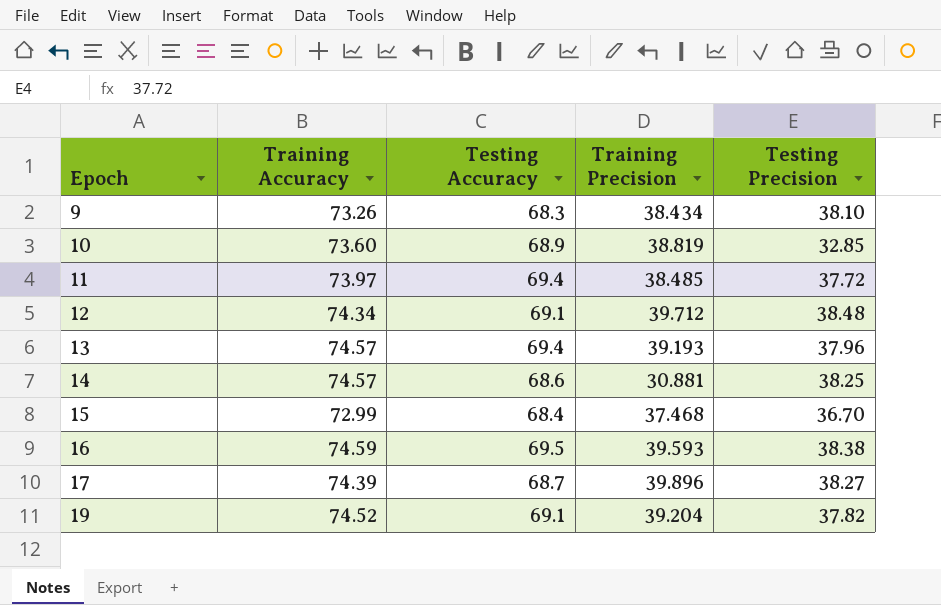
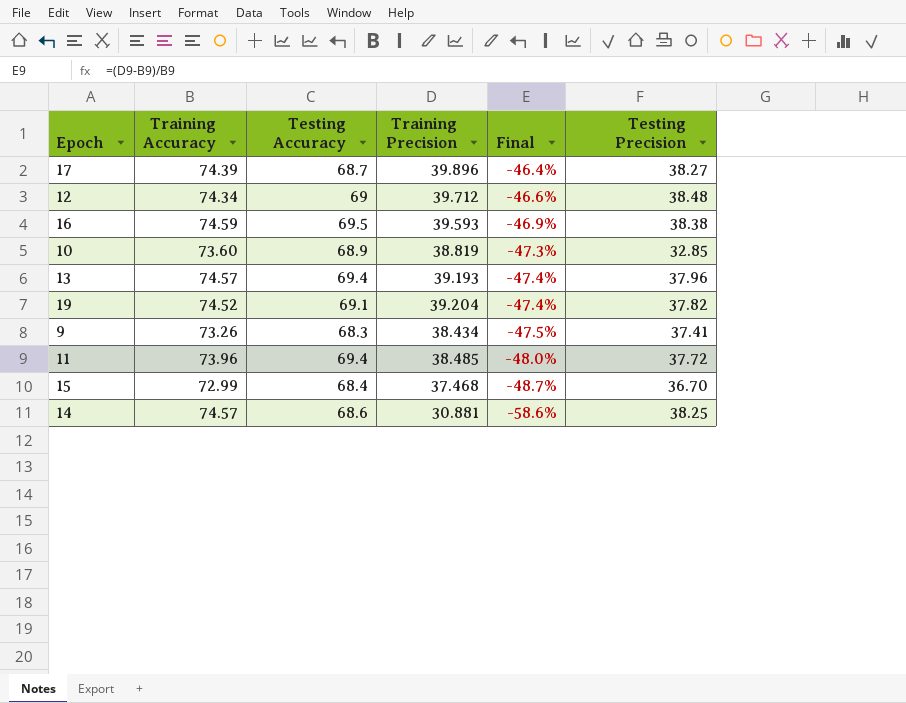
row order: Epoch ascending -> Final descending
column Final | formula: none -> ([Training Precision] - [Training Accuracy]) / [Training Accuracy]
12 | Testing Accuracy: 69.1 -> 69
9 | Testing Precision: 38.10 -> 37.41
11 | Training Accuracy: 73.97 -> 73.96

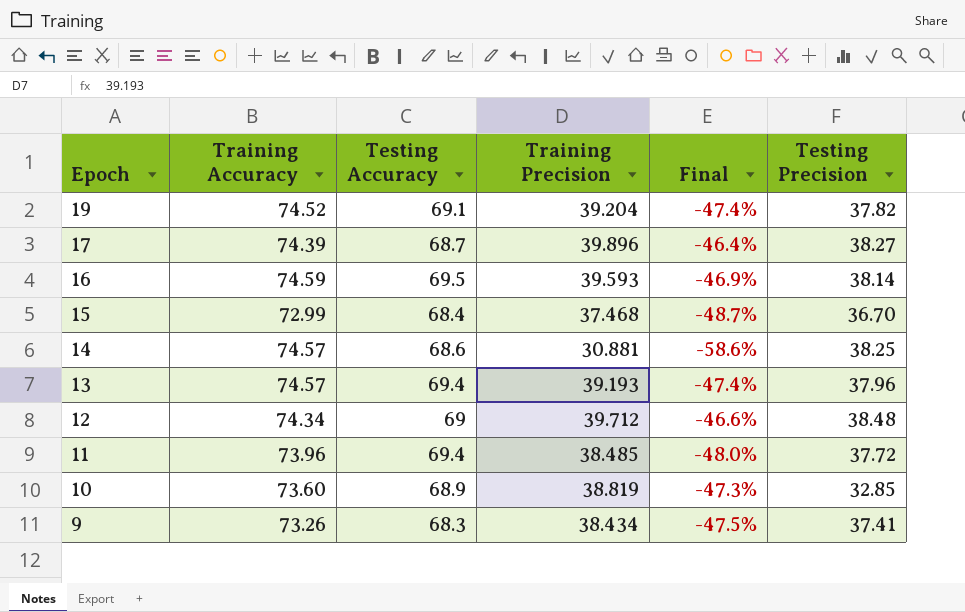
row order: Final descending -> Epoch descending
16 | Testing Precision: 38.38 -> 38.14

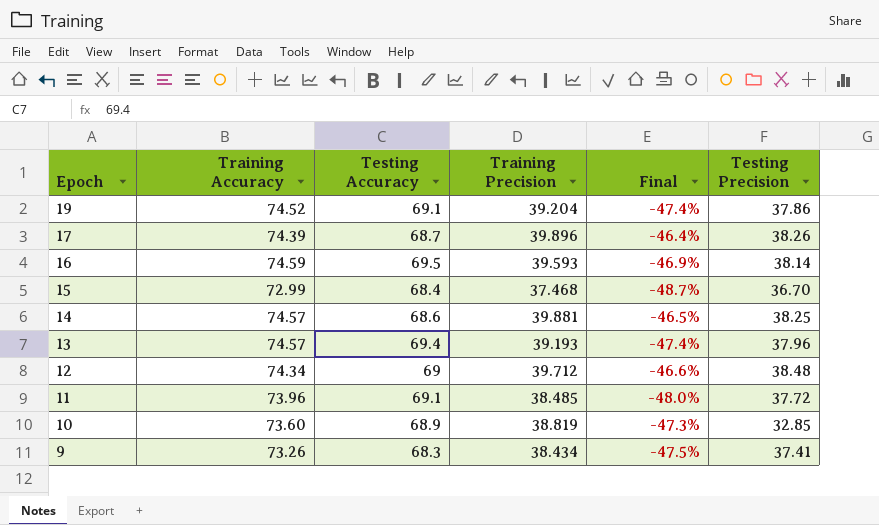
19 | Testing Precision: 37.82 -> 37.86
17 | Testing Precision: 38.27 -> 38.26
14 | Training Precision: 30.881 -> 39.881
14 | Final: -58.6% -> -46.5%
11 | Testing Accuracy: 69.4 -> 69.1

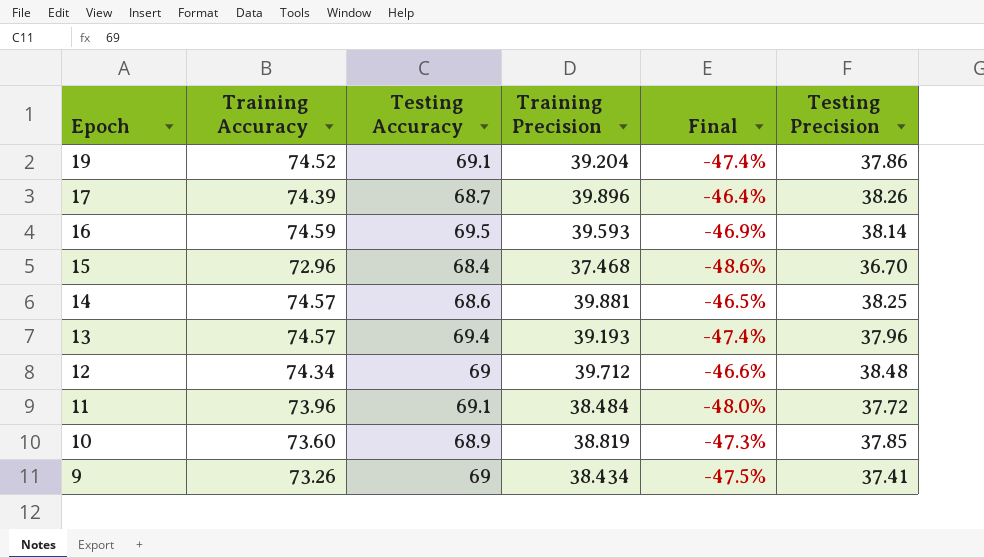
15 | Training Accuracy: 72.99 -> 72.96
15 | Final: -48.7% -> -48.6%
11 | Training Precision: 38.485 -> 38.484
10 | Testing Precision: 32.85 -> 37.85
9 | Testing Accuracy: 68.3 -> 69

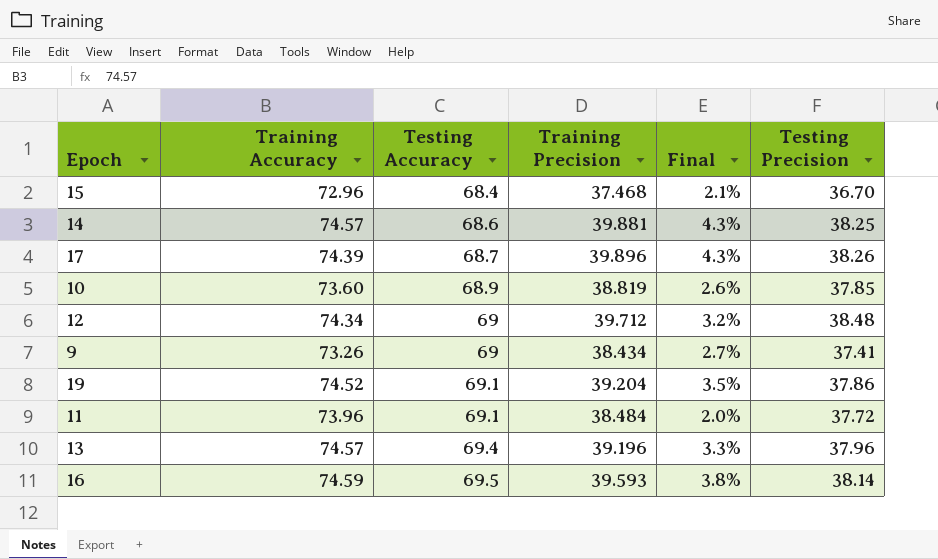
row order: Epoch descending -> Testing Accuracy ascending
column Final | formula: ([Training Precision] - [Training Accuracy]) / [Training Accuracy] -> ([Training Precision] - [Testing Precision]) / [Testing Precision]
13 | Training Precision: 39.193 -> 39.196

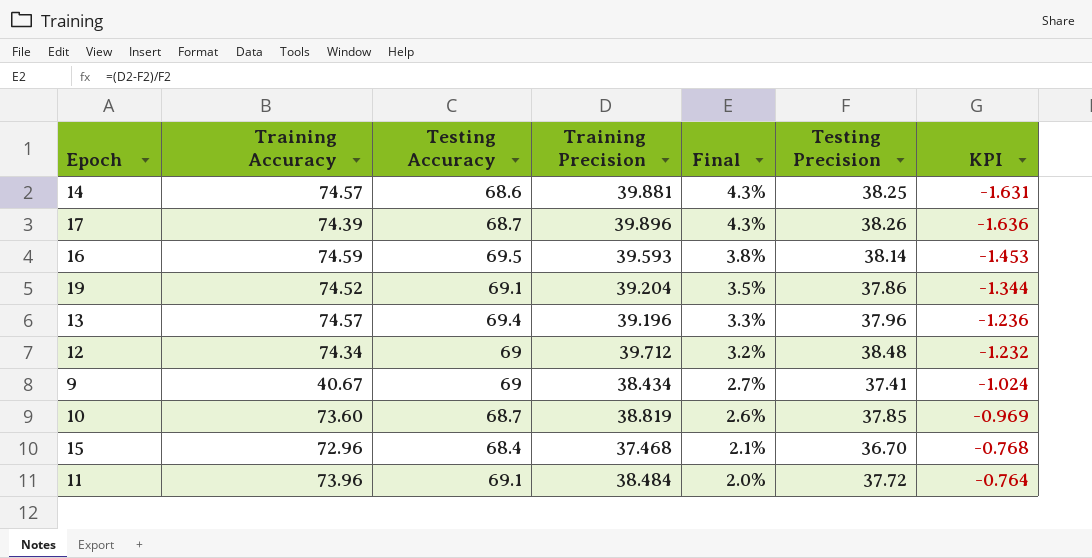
row order: Testing Accuracy ascending -> Final descending
column KPI | formula: none -> [Testing Precision] - [Training Precision]
9 | Training Accuracy: 73.26 -> 40.67
10 | Testing Accuracy: 68.9 -> 68.7

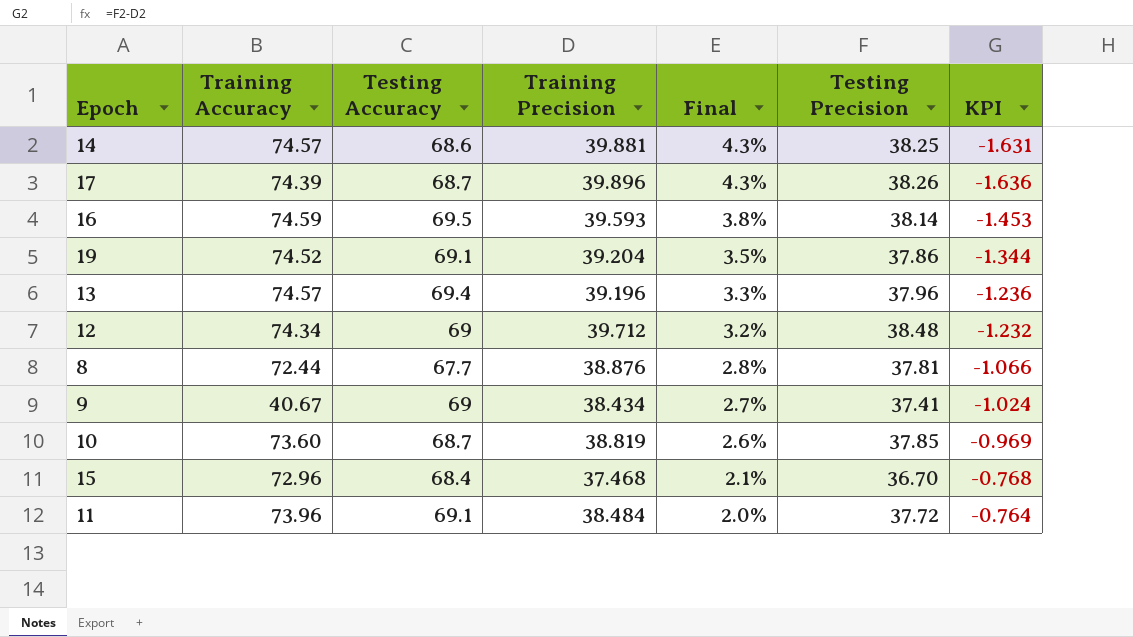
row 8: none -> 72.44 | 67.7 | 38.876 | 2.8% | 37.81 | -1.066

